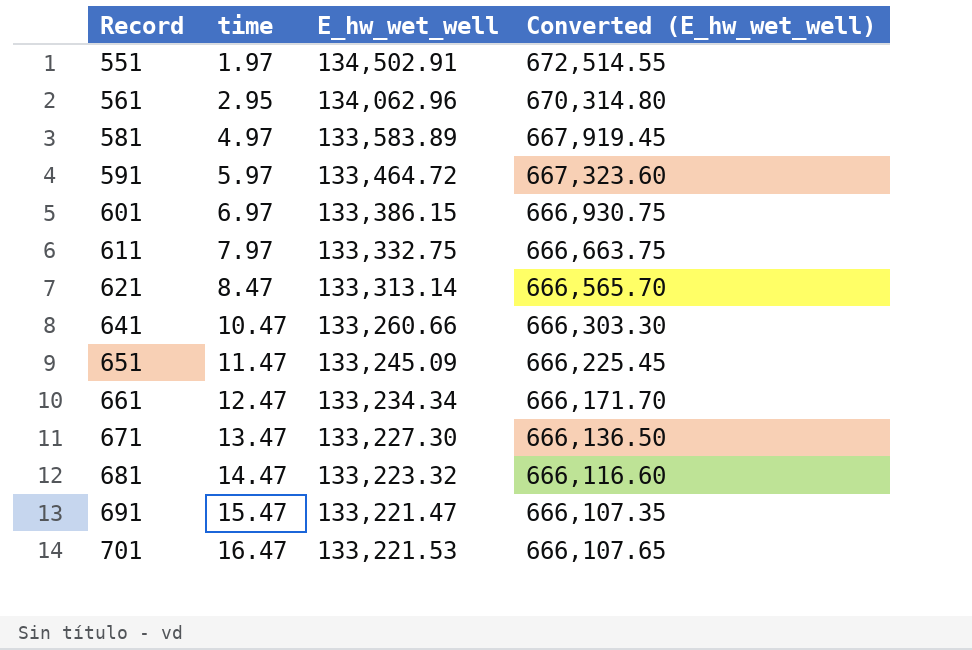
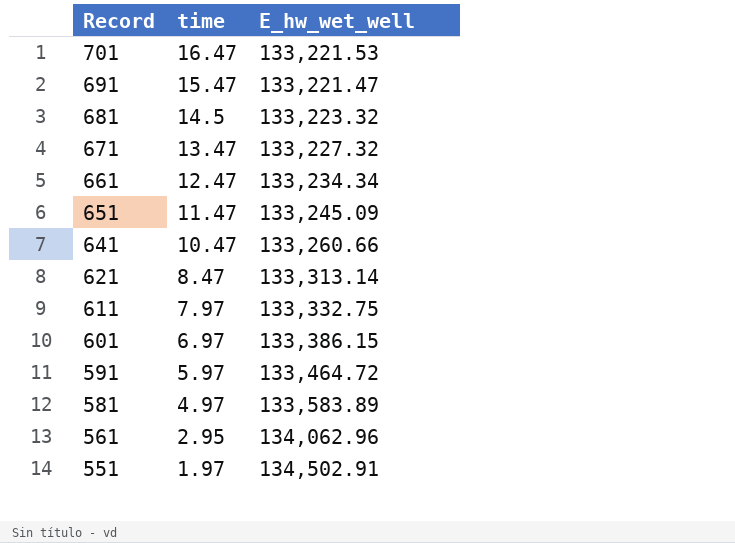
row order: Record ascending -> Record descending
column Converted (E_hw_wet_well) | formula: [E_hw_wet_well] * 5 -> none
681 | time: 14.47 -> 14.5
671 | E_hw_wet_well: 133,227.30 -> 133,227.32

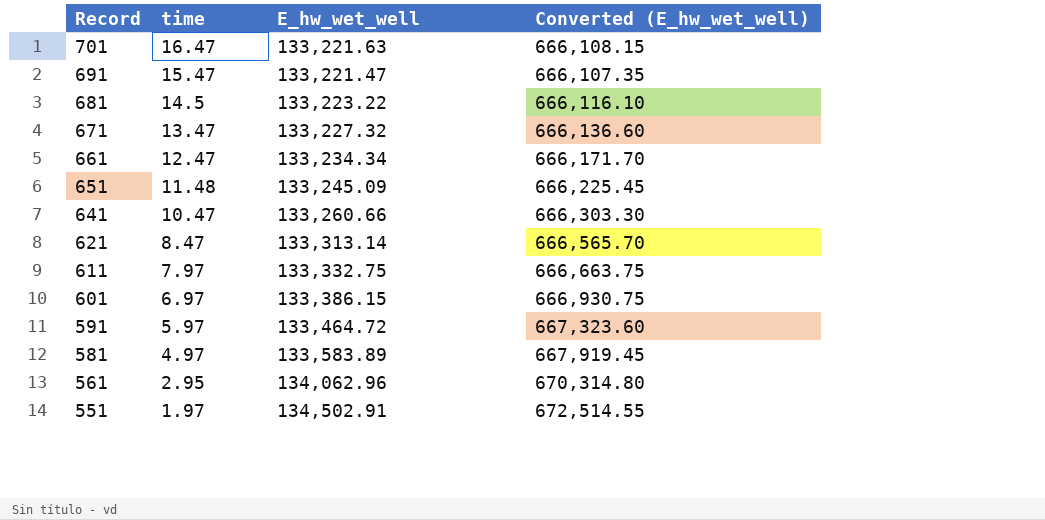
column Converted (E_hw_wet_well) | formula: none -> [E_hw_wet_well] * 5
701 | E_hw_wet_well: 133,221.53 -> 133,221.63
681 | E_hw_wet_well: 133,223.32 -> 133,223.22
651 | time: 11.47 -> 11.48

